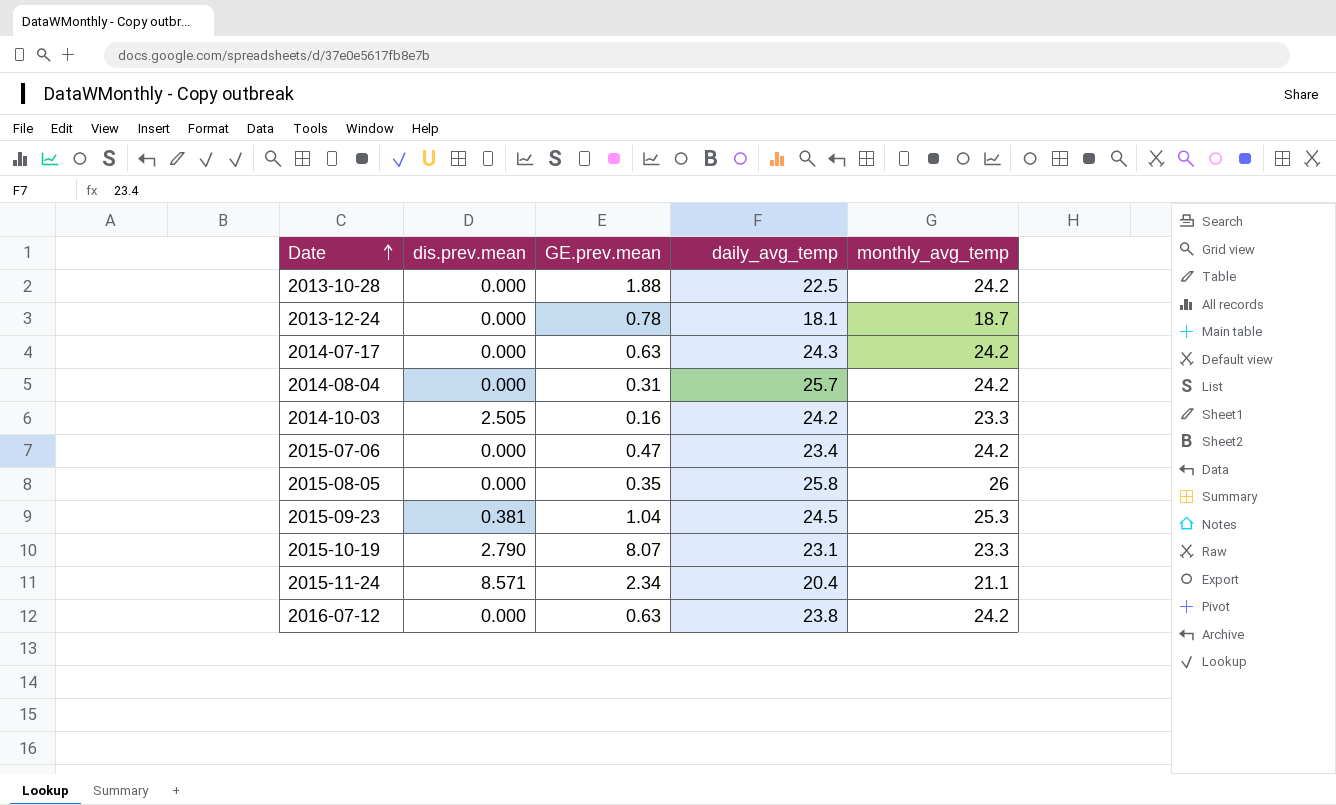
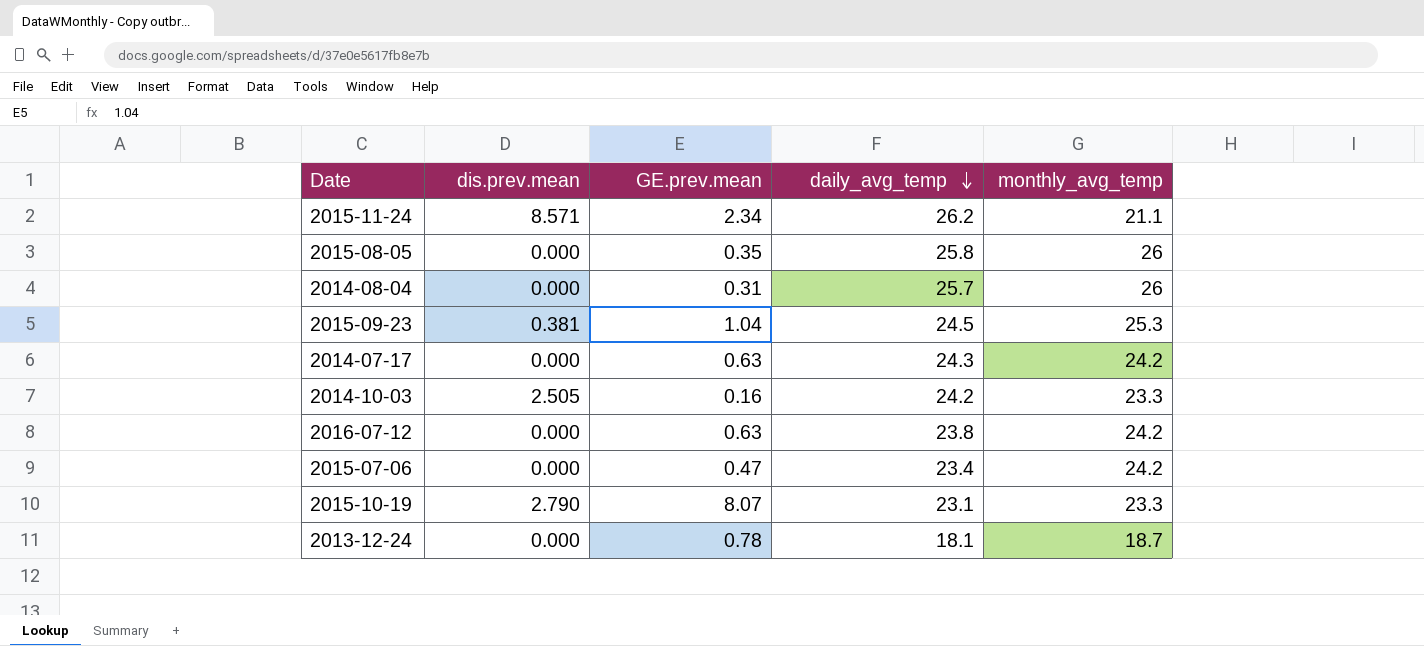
row order: Date ascending -> daily_avg_temp descending
row 2013-10-28: 0.000 | 1.88 | 22.5 | 24.2 -> none
2015-11-24 | daily_avg_temp: 20.4 -> 26.2
2014-08-04 | monthly_avg_temp: 24.2 -> 26

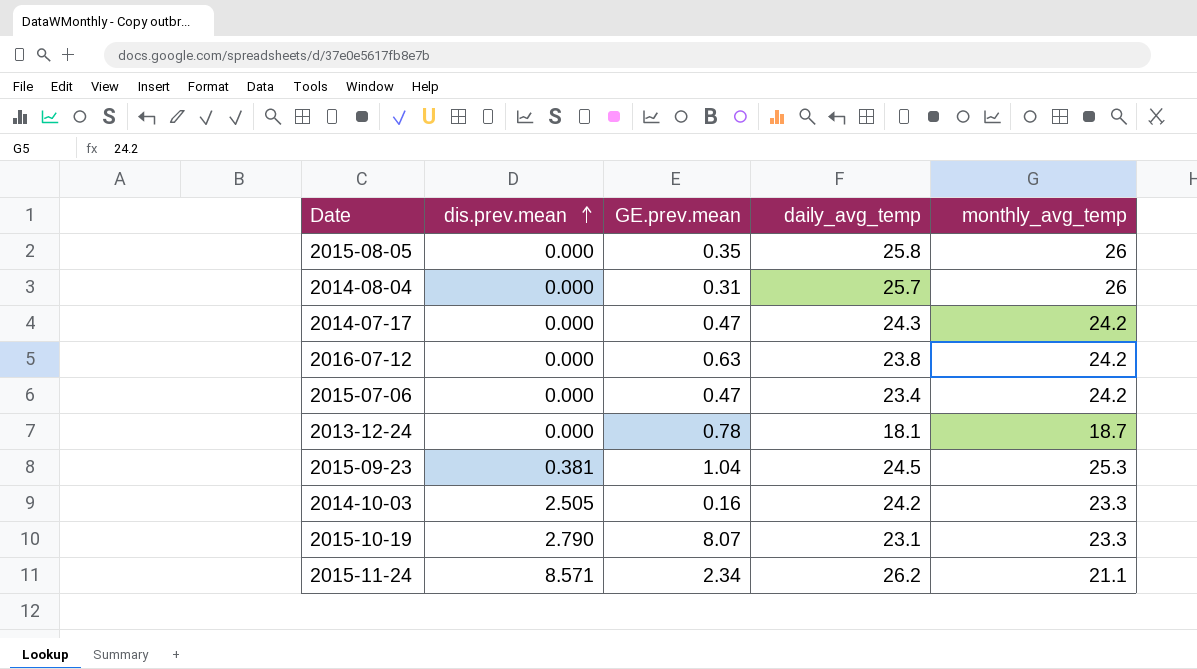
row order: daily_avg_temp descending -> dis.prev.mean ascending
2014-07-17 | GE.prev.mean: 0.63 -> 0.47

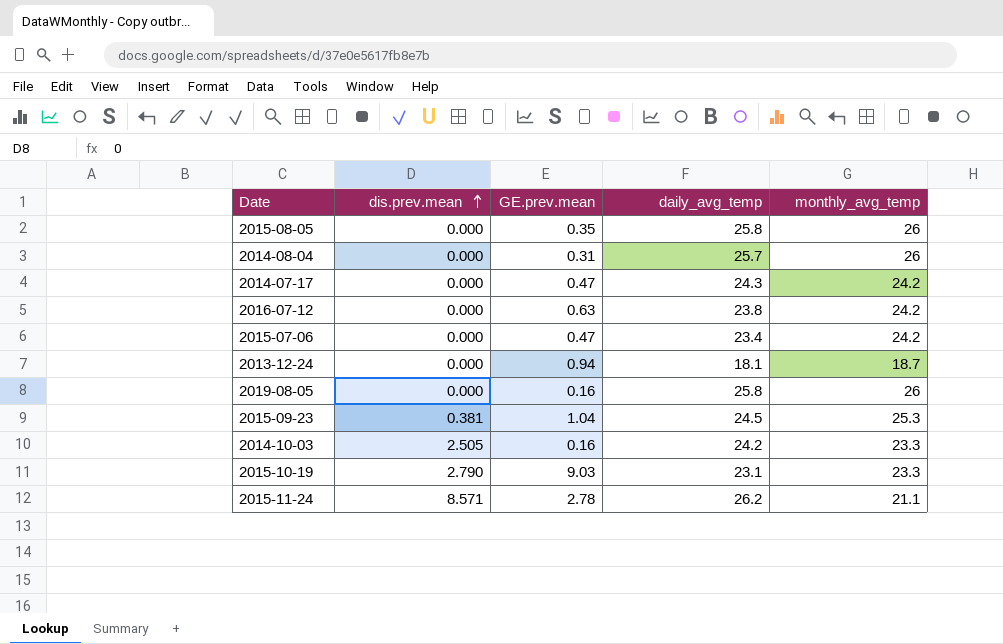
2013-12-24 | GE.prev.mean: 0.78 -> 0.94
row 2019-08-05: none -> 0.000 | 0.16 | 25.8 | 26
2015-10-19 | GE.prev.mean: 8.07 -> 9.03
2015-11-24 | GE.prev.mean: 2.34 -> 2.78

